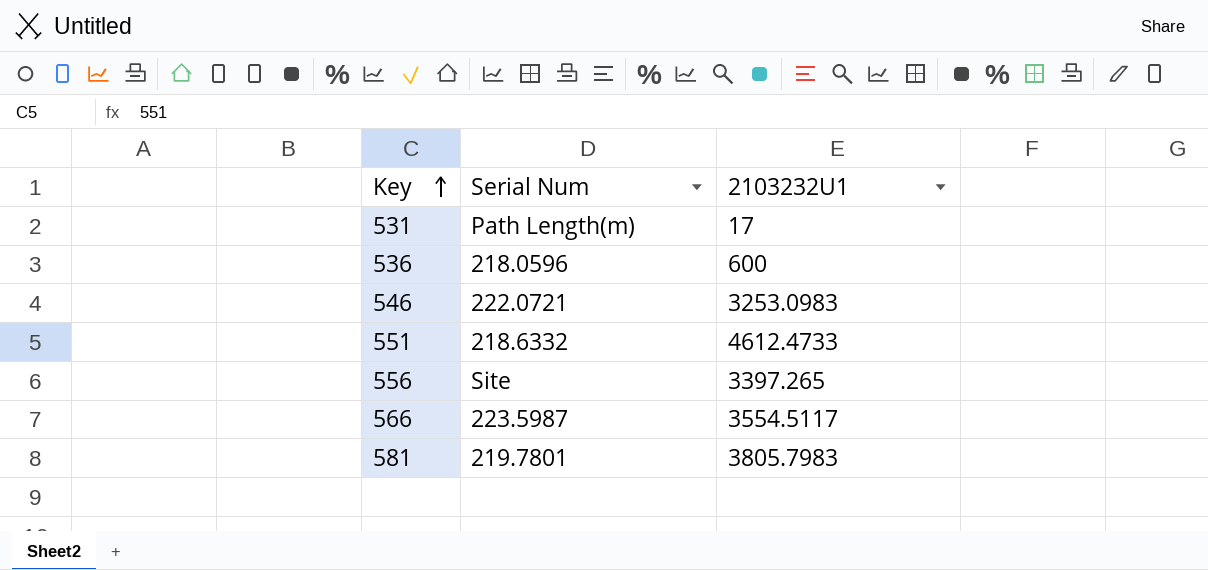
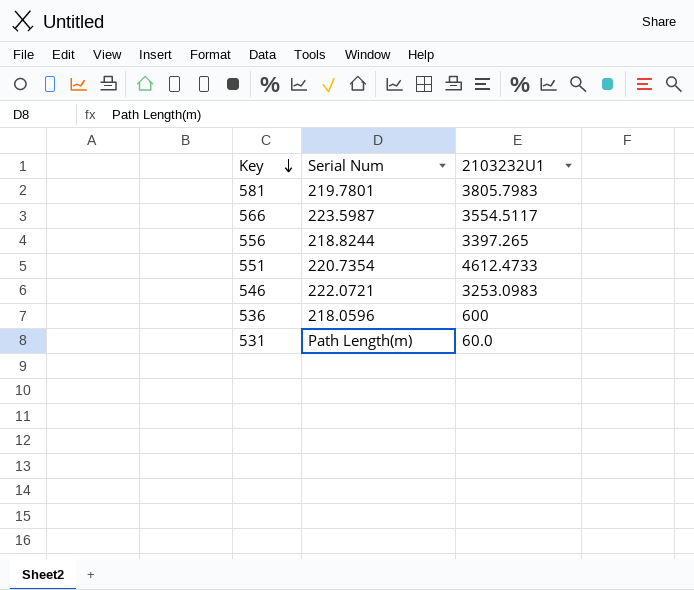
row order: Key ascending -> Key descending
556 | Serial Num: Site -> 218.8244
551 | Serial Num: 218.6332 -> 220.7354
531 | 2103232U1: 17 -> 60.0

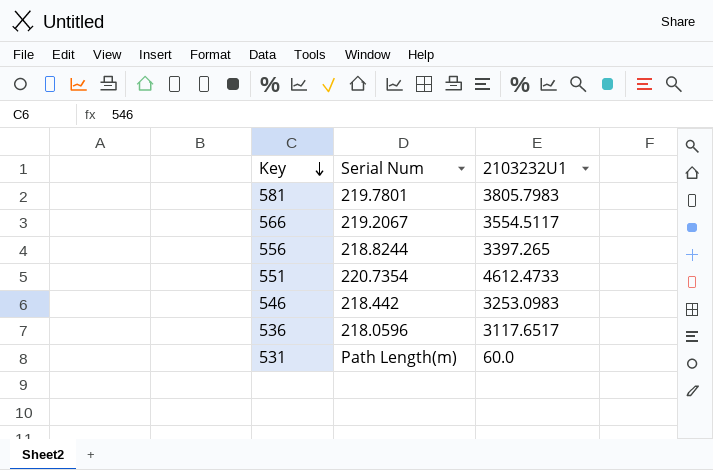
566 | Serial Num: 223.5987 -> 219.2067
546 | Serial Num: 222.0721 -> 218.442
536 | 2103232U1: 600 -> 3117.6517

